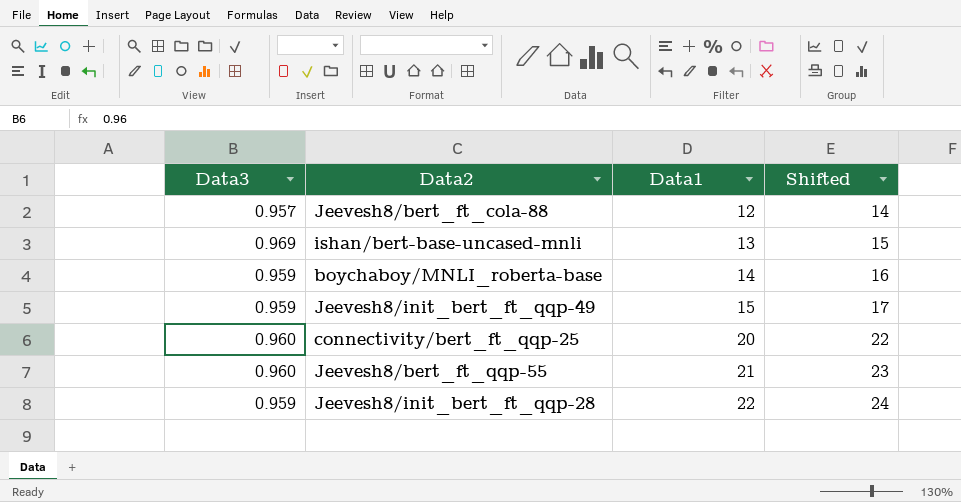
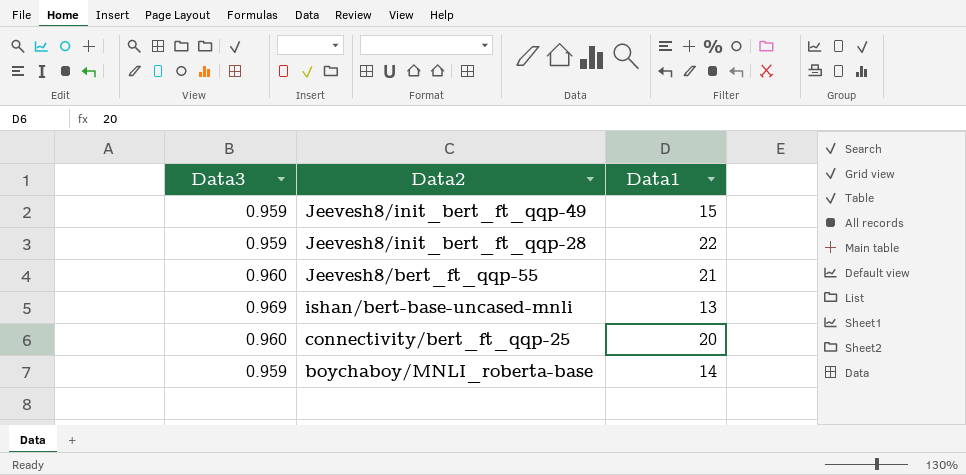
row order: Data1 ascending -> Data2 descending
column Shifted | formula: [Data1] + 2 -> none
row Jeevesh8/bert_ft_cola-88: 0.957 | 12 | 14 -> none

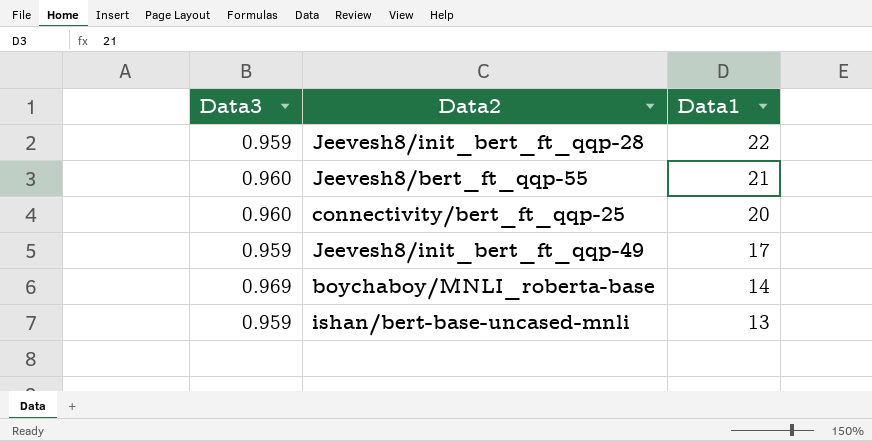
row order: Data2 descending -> Data1 descending
Jeevesh8/init_bert_ft_qqp-49 | Data1: 15 -> 17
boychaboy/MNLI_roberta-base | Data3: 0.959 -> 0.969
ishan/bert-base-uncased-mnli | Data3: 0.969 -> 0.959

